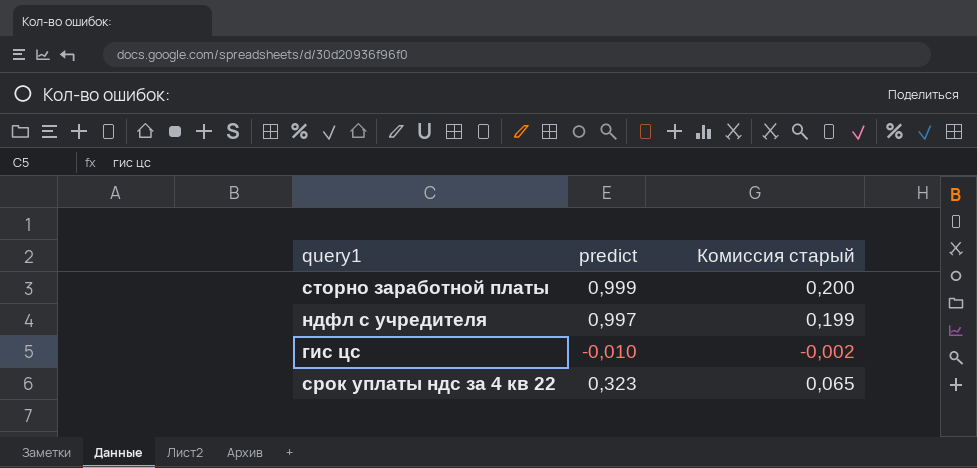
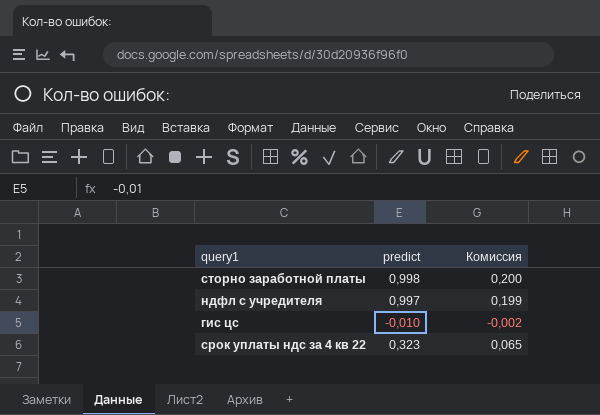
column name: Комиссия старый -> Комиссия
сторно заработной платы | predict: 0,999 -> 0,998

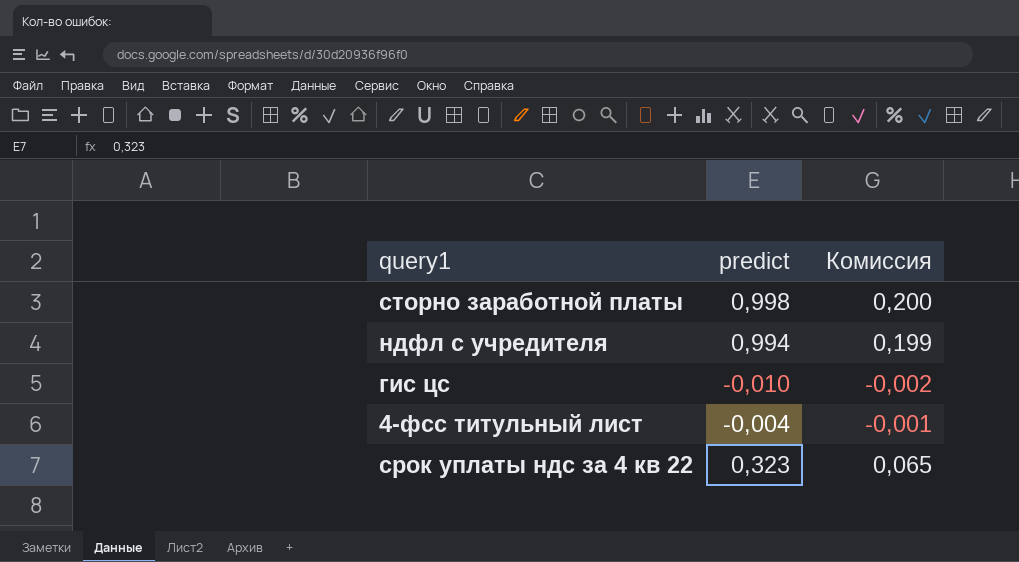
ндфл с учредителя | predict: 0,997 -> 0,994
row 4-фсс титульный лист: none -> -0,004 | -0,001

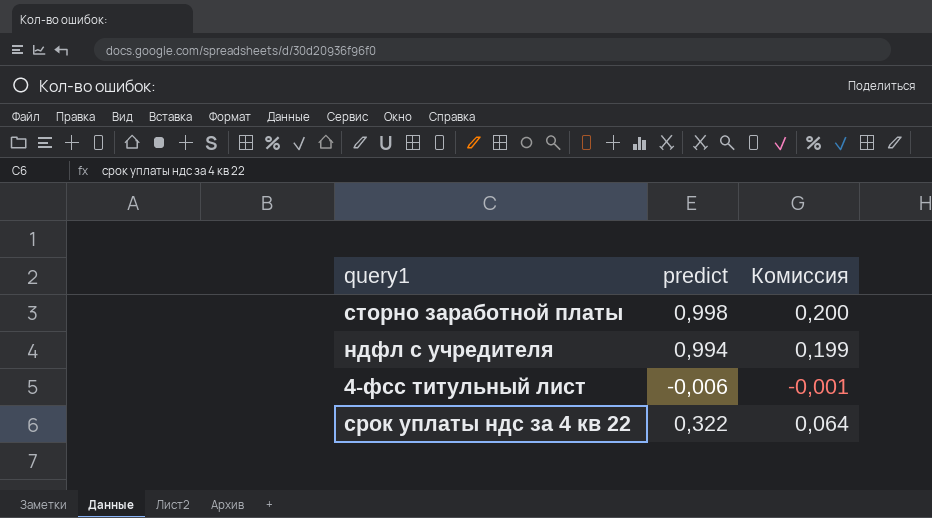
row гис цс: -0,010 | -0,002 -> none
4-фсс титульный лист | predict: -0,004 -> -0,006
срок уплаты ндс за 4 кв 22 | predict: 0,323 -> 0,322
срок уплаты ндс за 4 кв 22 | Комиссия: 0,065 -> 0,064

